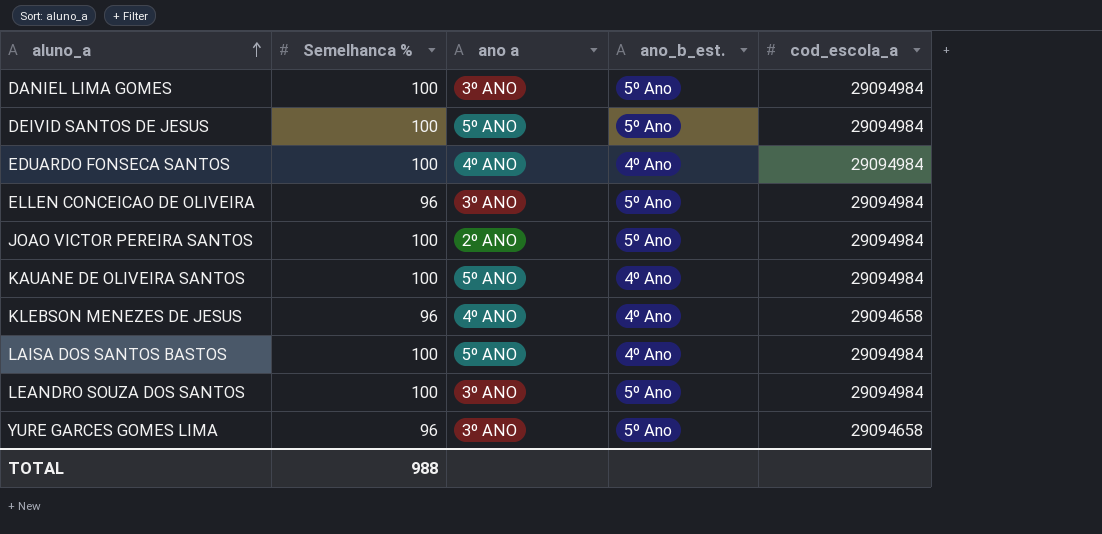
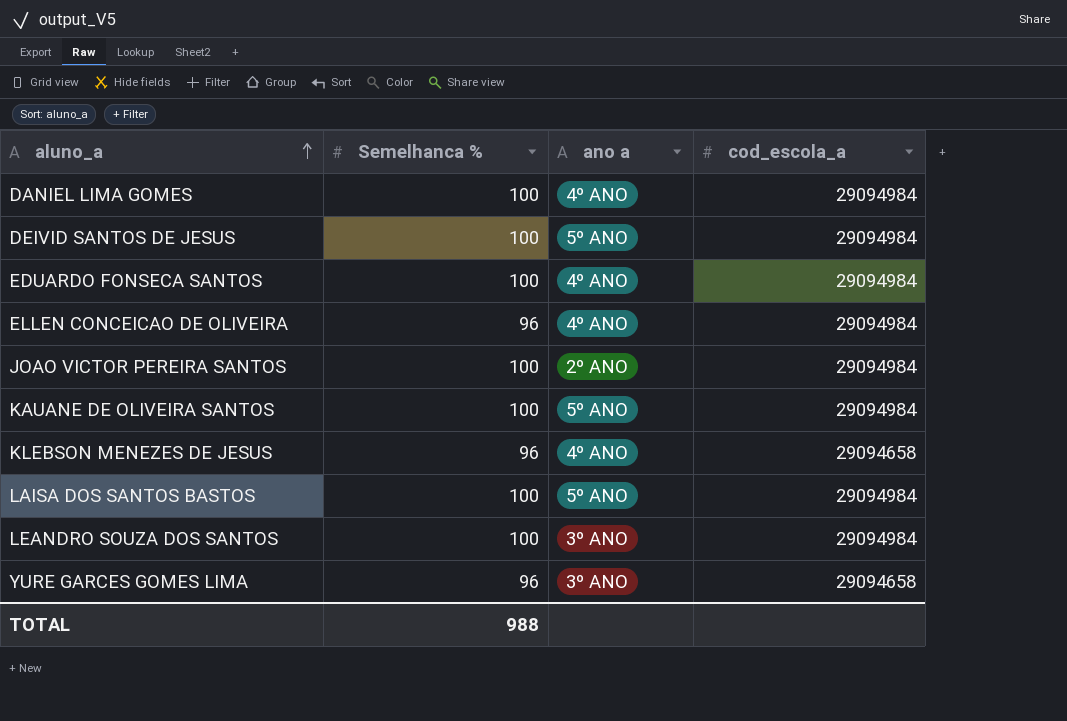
column ano_b_est. | position: 4 -> none
DANIEL LIMA GOMES | ano a: 3º ANO -> 4º ANO
ELLEN CONCEICAO DE OLIVEIRA | ano a: 3º ANO -> 4º ANO

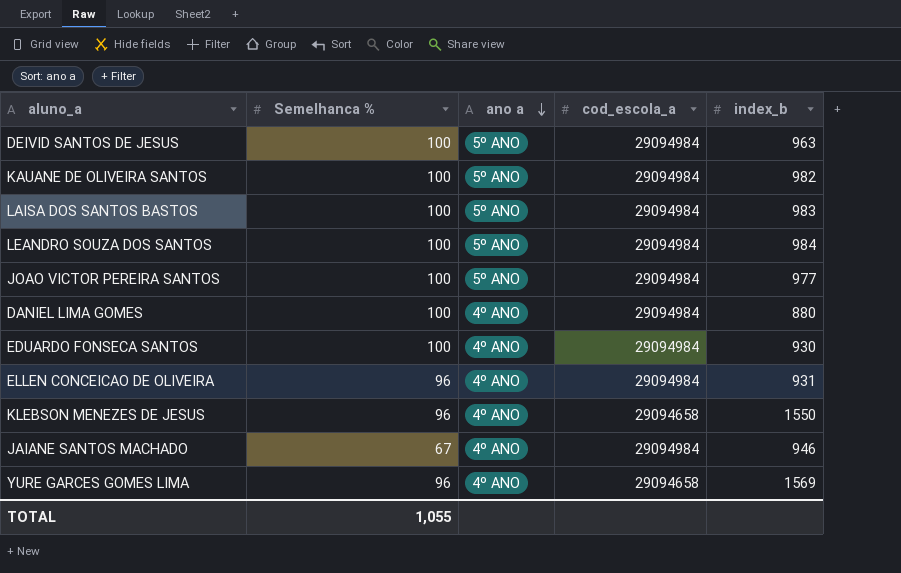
row order: aluno_a ascending -> ano a descending
column index_b | position: none -> 5
LEANDRO SOUZA DOS SANTOS | ano a: 3º ANO -> 5º ANO
JOAO VICTOR PEREIRA SANTOS | ano a: 2º ANO -> 5º ANO
row JAIANE SANTOS MACHADO: none -> 67 | 4º ANO | 29094984 | 946
YURE GARCES GOMES LIMA | ano a: 3º ANO -> 4º ANO
TOTAL | Semelhanca %: 988 -> 1,055

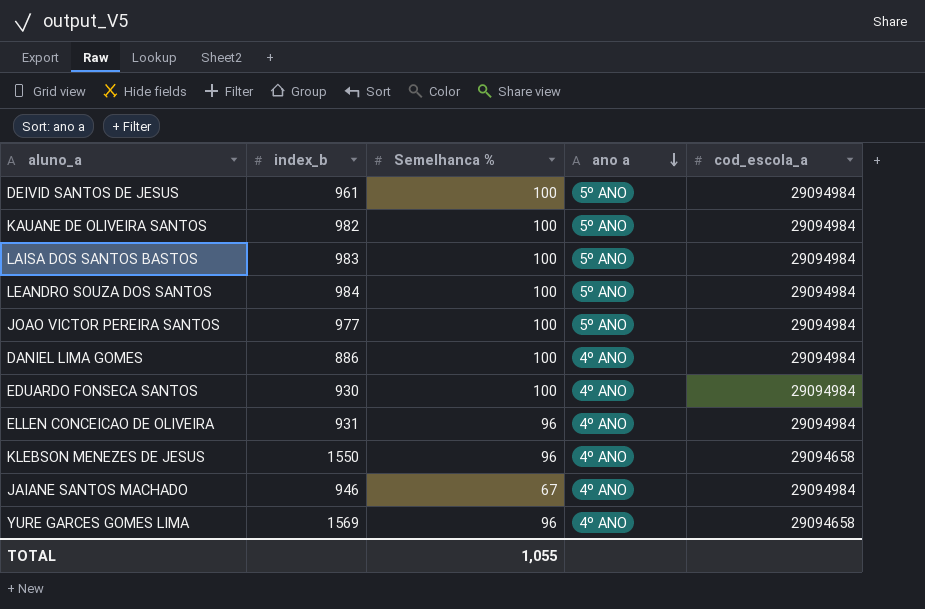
column index_b | position: 5 -> 2
DEIVID SANTOS DE JESUS | index_b: 963 -> 961
DANIEL LIMA GOMES | index_b: 880 -> 886

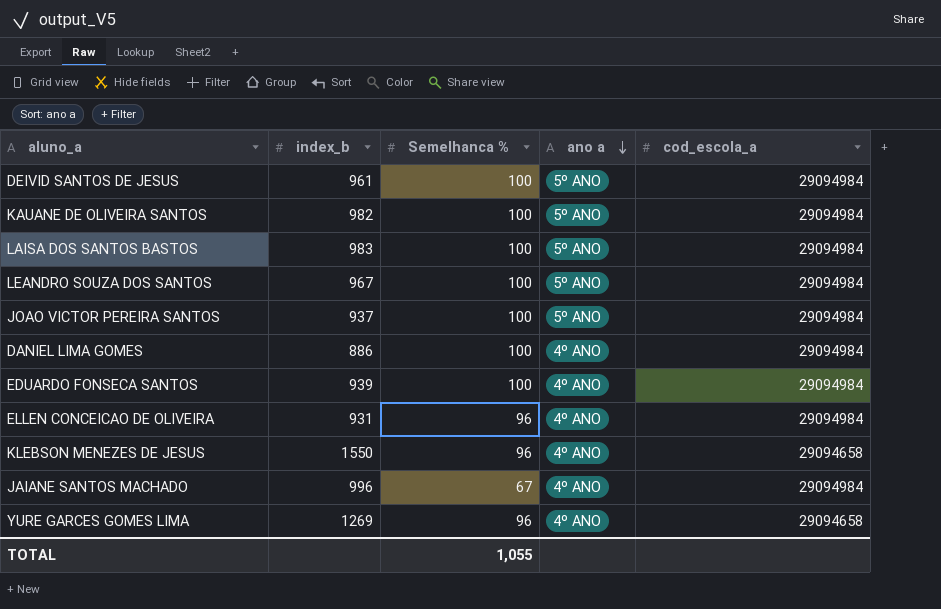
LEANDRO SOUZA DOS SANTOS | index_b: 984 -> 967
JOAO VICTOR PEREIRA SANTOS | index_b: 977 -> 937
EDUARDO FONSECA SANTOS | index_b: 930 -> 939
JAIANE SANTOS MACHADO | index_b: 946 -> 996
YURE GARCES GOMES LIMA | index_b: 1569 -> 1269

